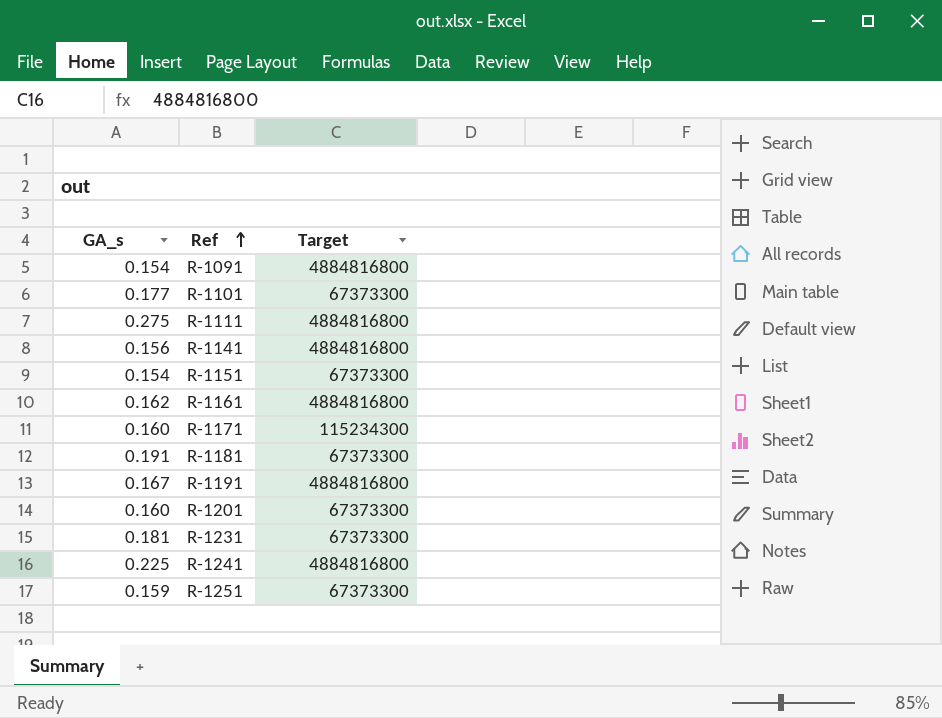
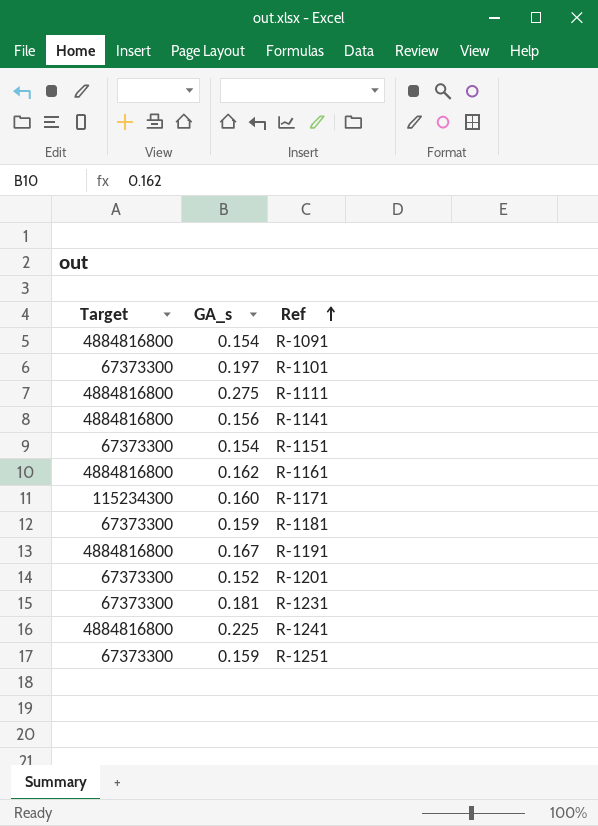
column Target | position: 3 -> 1
R-1101 | GA_s: 0.177 -> 0.197
R-1181 | GA_s: 0.191 -> 0.159
R-1201 | GA_s: 0.160 -> 0.152

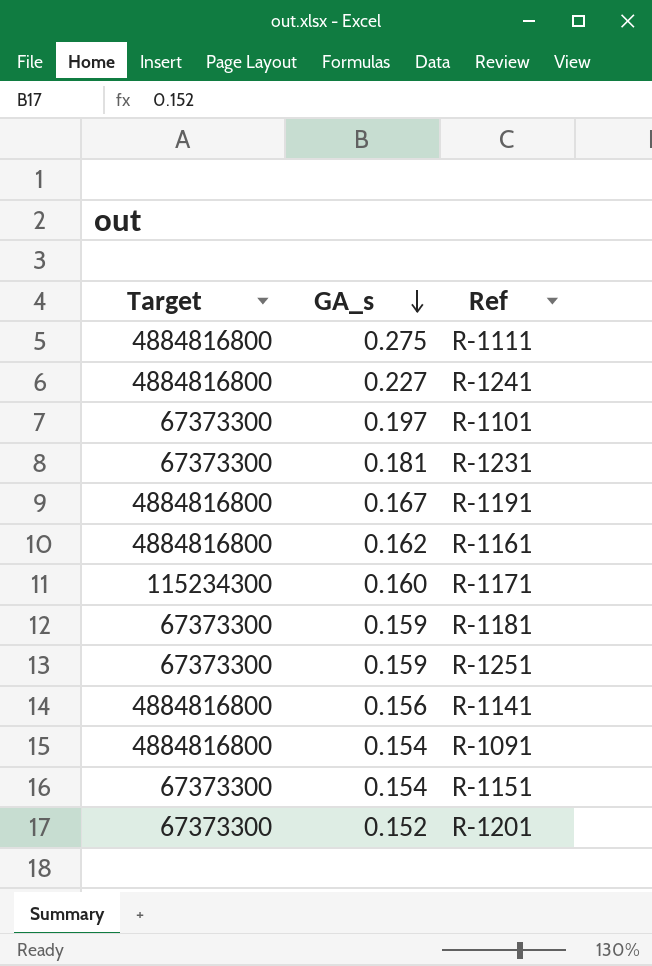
row order: Ref ascending -> GA_s descending
R-1241 | GA_s: 0.225 -> 0.227

